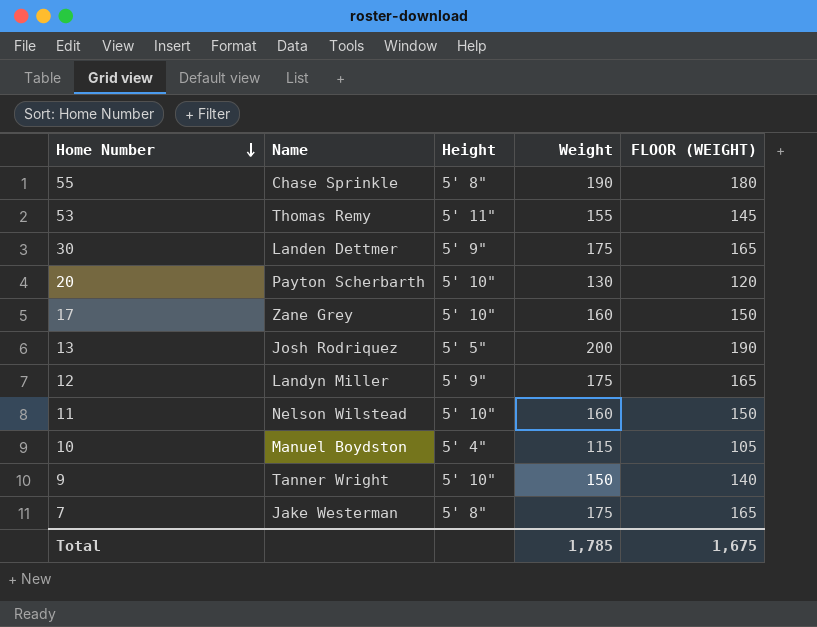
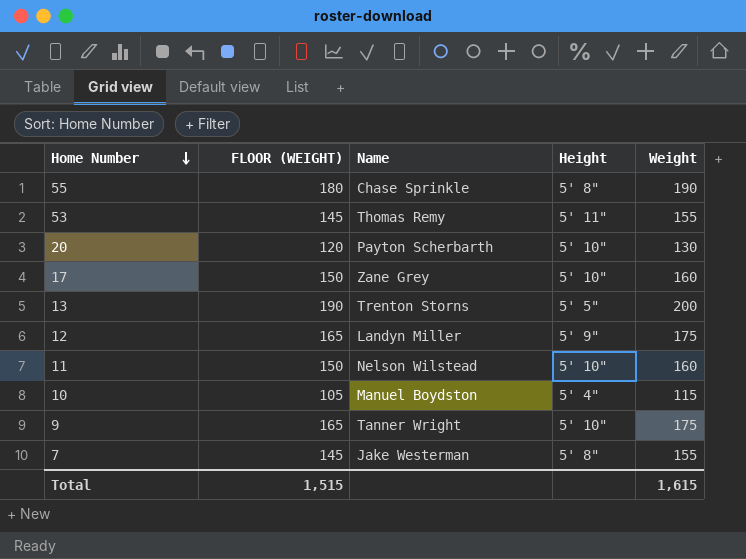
column FLOOR (WEIGHT) | position: 5 -> 2
row 30: Landen Dettmer | 5' 9" | 175 | 165 -> none
13 | Name: Josh Rodriquez -> Trenton Storns
9 | FLOOR (WEIGHT): 140 -> 165
9 | Weight: 150 -> 175
7 | FLOOR (WEIGHT): 165 -> 145
7 | Weight: 175 -> 155
Total | FLOOR (WEIGHT): 1,675 -> 1,515
Total | Weight: 1,785 -> 1,615

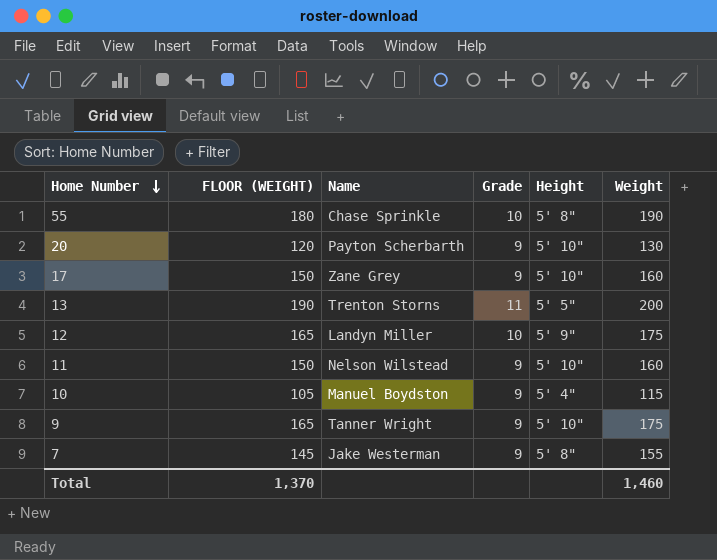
column Grade | position: none -> 4
row 53: 145 | Thomas Remy | 5' 11" | 155 -> none
Total | FLOOR (WEIGHT): 1,515 -> 1,370
Total | Weight: 1,615 -> 1,460

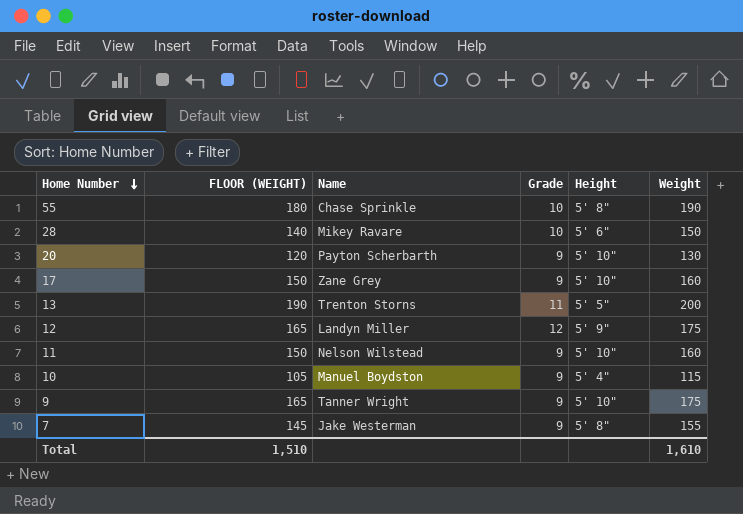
row 28: none -> 140 | Mikey Ravare | 10 | 5' 6" | 150
12 | Grade: 10 -> 12
Total | FLOOR (WEIGHT): 1,370 -> 1,510
Total | Weight: 1,460 -> 1,610

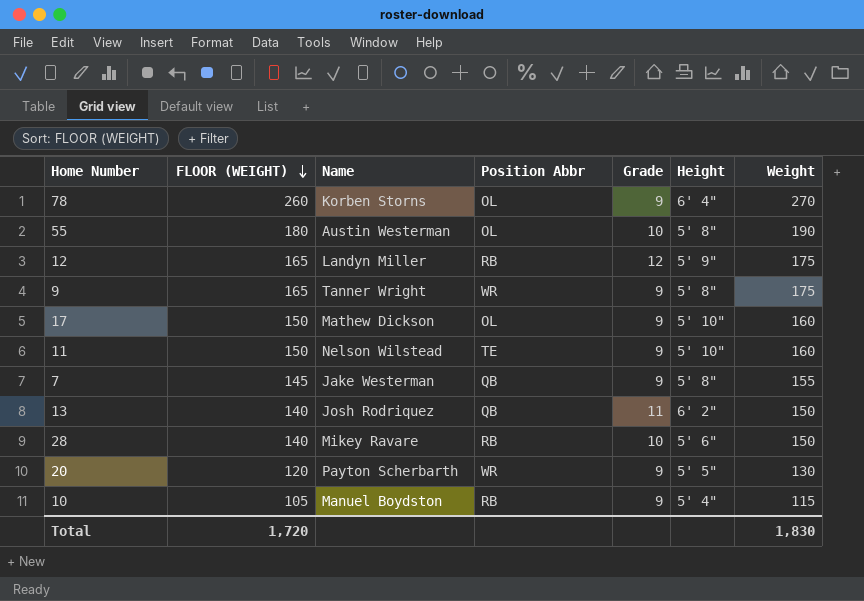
row order: Home Number descending -> FLOOR (WEIGHT) descending
column Position Abbr | position: none -> 4
row 78: none -> 260 | Korben Storns | OL | 9 | 6' 4" | 270
55 | Name: Chase Sprinkle -> Austin Westerman
9 | Height: 5' 10" -> 5' 8"
17 | Name: Zane Grey -> Mathew Dickson
13 | FLOOR (WEIGHT): 190 -> 140
13 | Name: Trenton Storns -> Josh Rodriquez
13 | Height: 5' 5" -> 6' 2"
13 | Weight: 200 -> 150
20 | Height: 5' 10" -> 5' 5"
Total | FLOOR (WEIGHT): 1,510 -> 1,720
Total | Weight: 1,610 -> 1,830

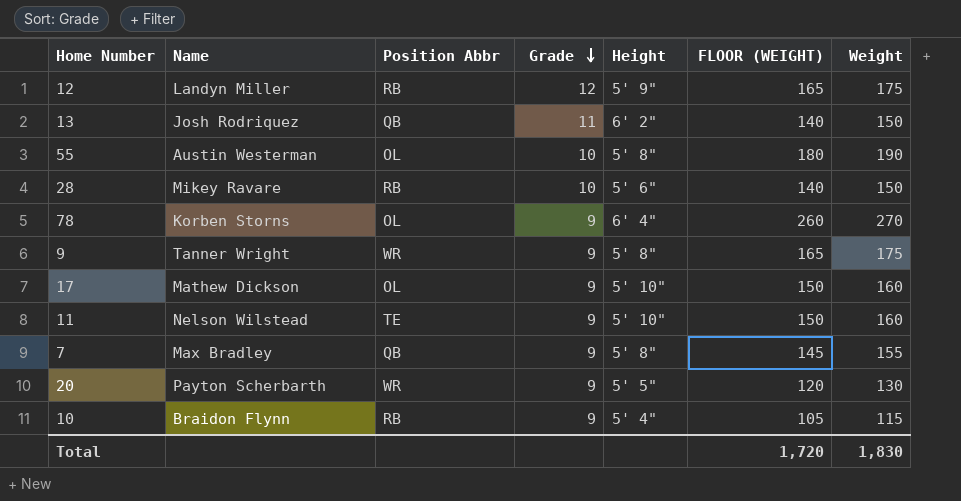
row order: FLOOR (WEIGHT) descending -> Grade descending
column FLOOR (WEIGHT) | position: 2 -> 6
7 | Name: Jake Westerman -> Max Bradley
10 | Name: Manuel Boydston -> Braidon Flynn

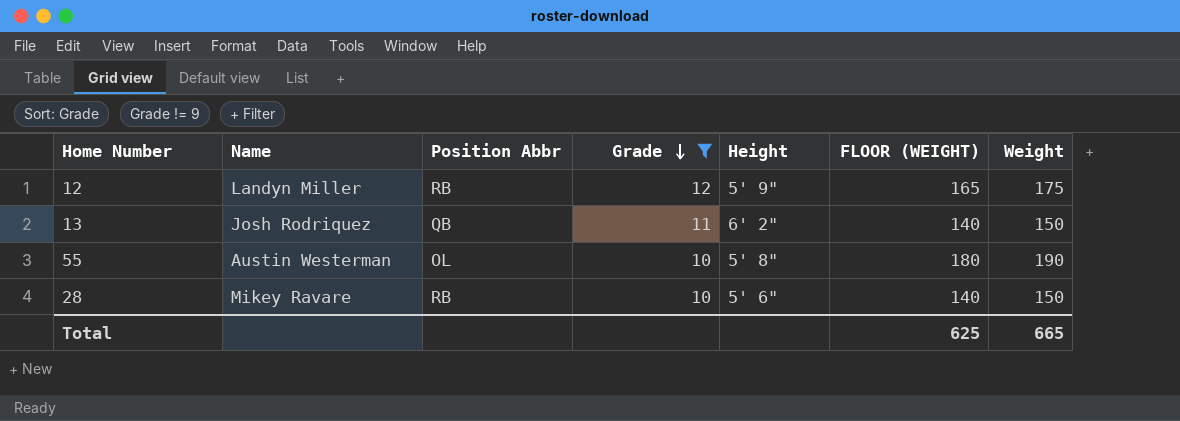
filter: none -> Grade != 9
Total | FLOOR (WEIGHT): 1,720 -> 625
Total | Weight: 1,830 -> 665

